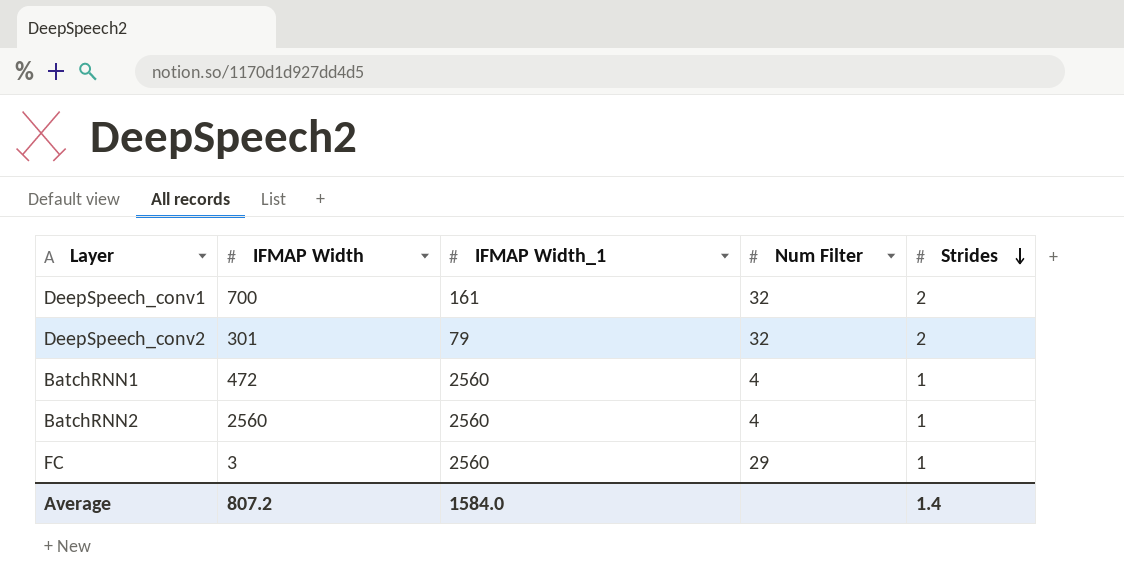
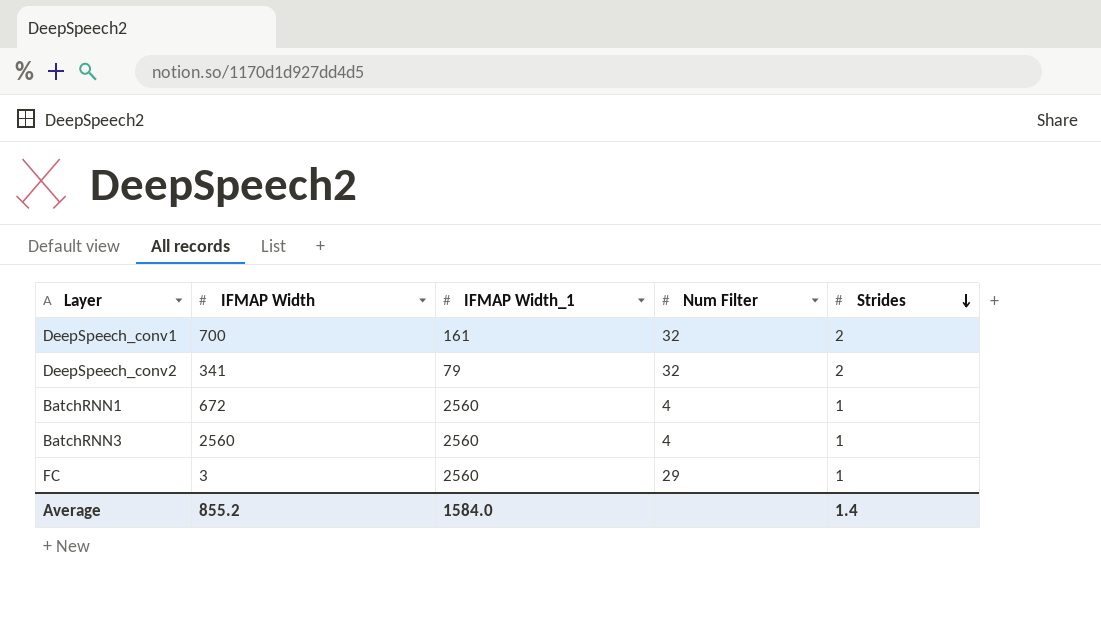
row BatchRNN2: 2560 | 2560 | 4 | 1 -> none
DeepSpeech_conv2 | IFMAP Width: 301 -> 341
BatchRNN1 | IFMAP Width: 472 -> 672
row BatchRNN3: none -> 2560 | 2560 | 4 | 1
Average | IFMAP Width: 807.2 -> 855.2

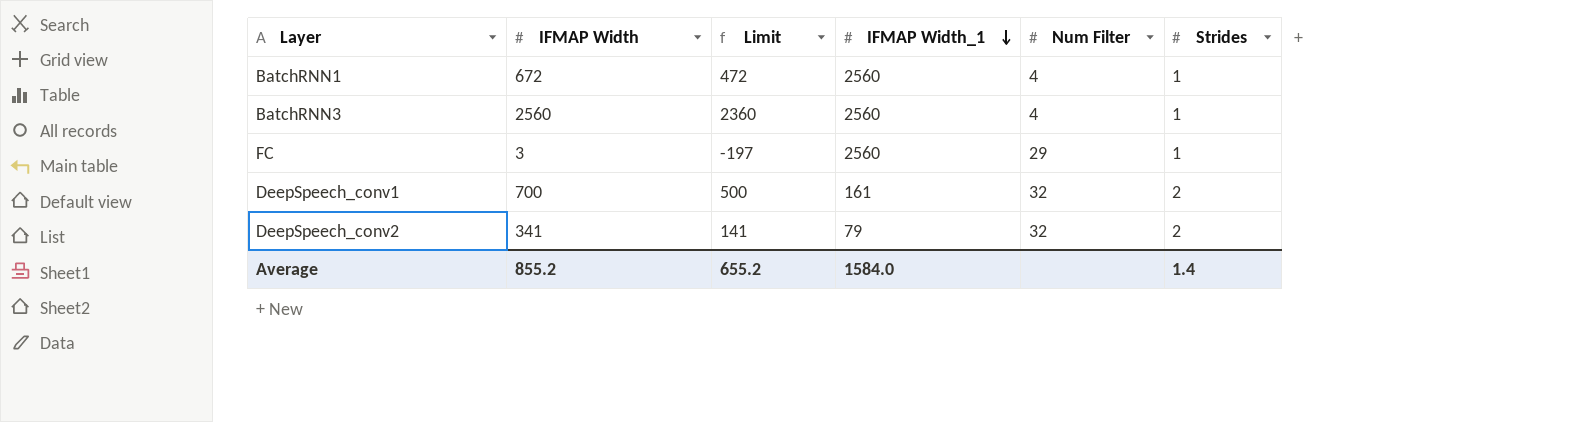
row order: Strides descending -> IFMAP Width_1 descending
column Limit | formula: none -> [IFMAP Width] - 200

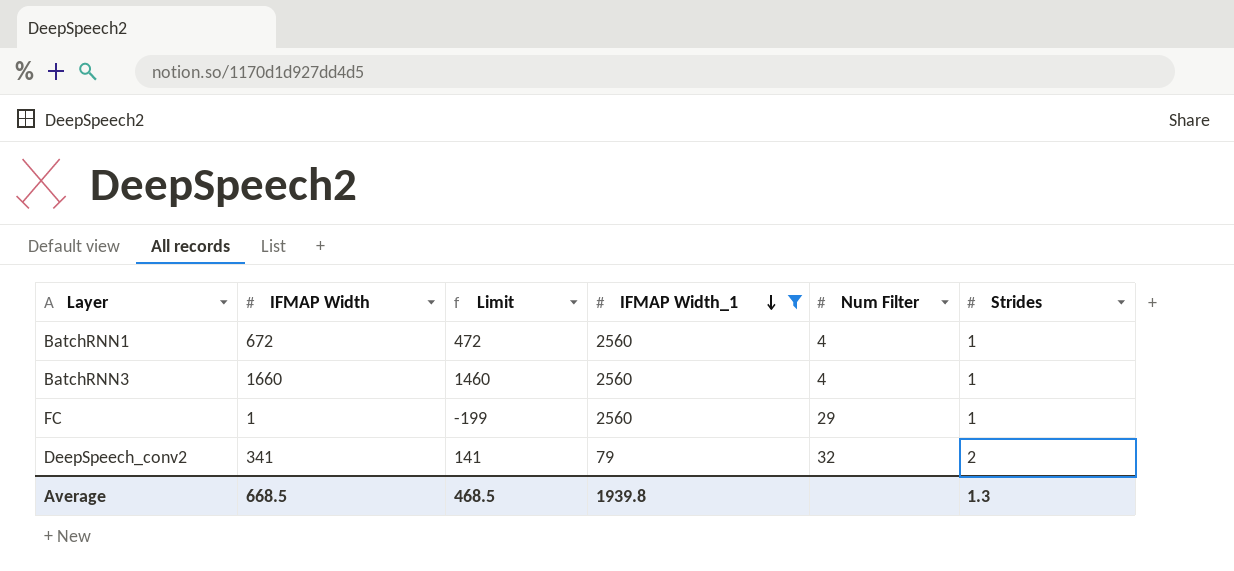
filter: none -> IFMAP Width_1 != 161
BatchRNN3 | IFMAP Width: 2560 -> 1660
BatchRNN3 | Limit: 2360 -> 1460
FC | IFMAP Width: 3 -> 1
FC | Limit: -197 -> -199
Average | IFMAP Width: 855.2 -> 668.5
Average | Limit: 655.2 -> 468.5
Average | IFMAP Width_1: 1584.0 -> 1939.8
Average | Strides: 1.4 -> 1.3

